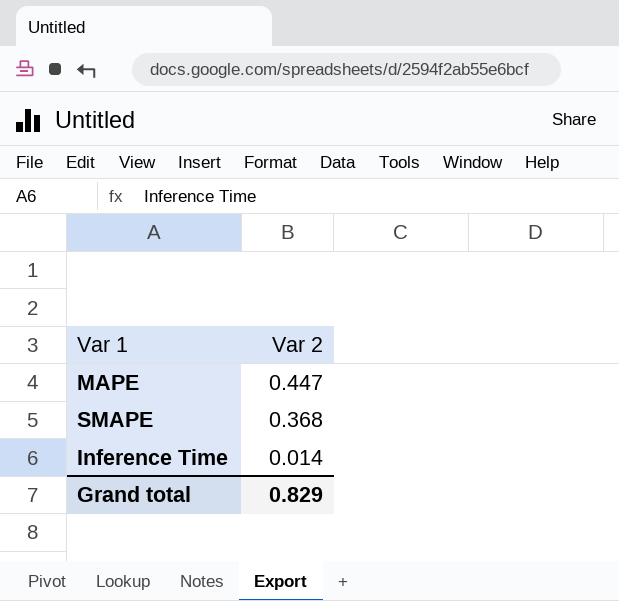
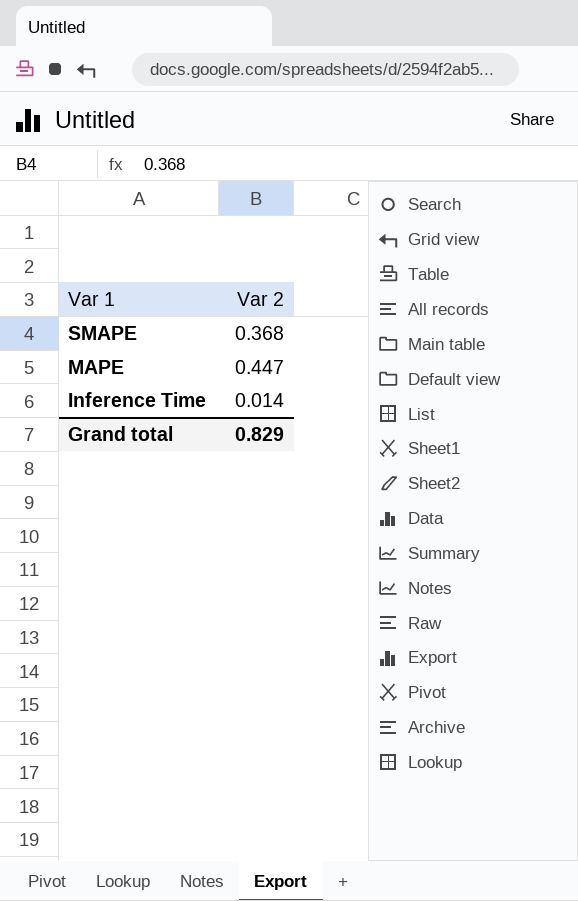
row order: Var 2 descending -> Var 1 descending

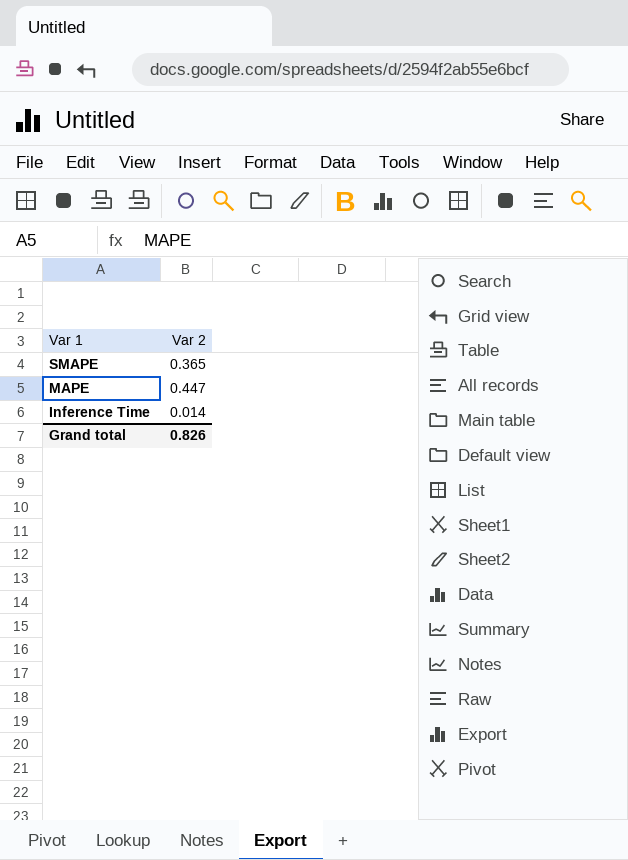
SMAPE | Var 2: 0.368 -> 0.365
Grand total | Var 2: 0.829 -> 0.826

